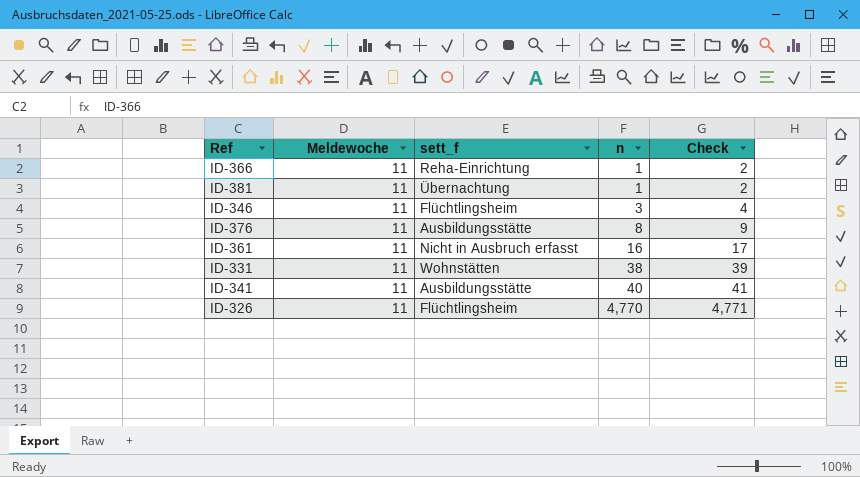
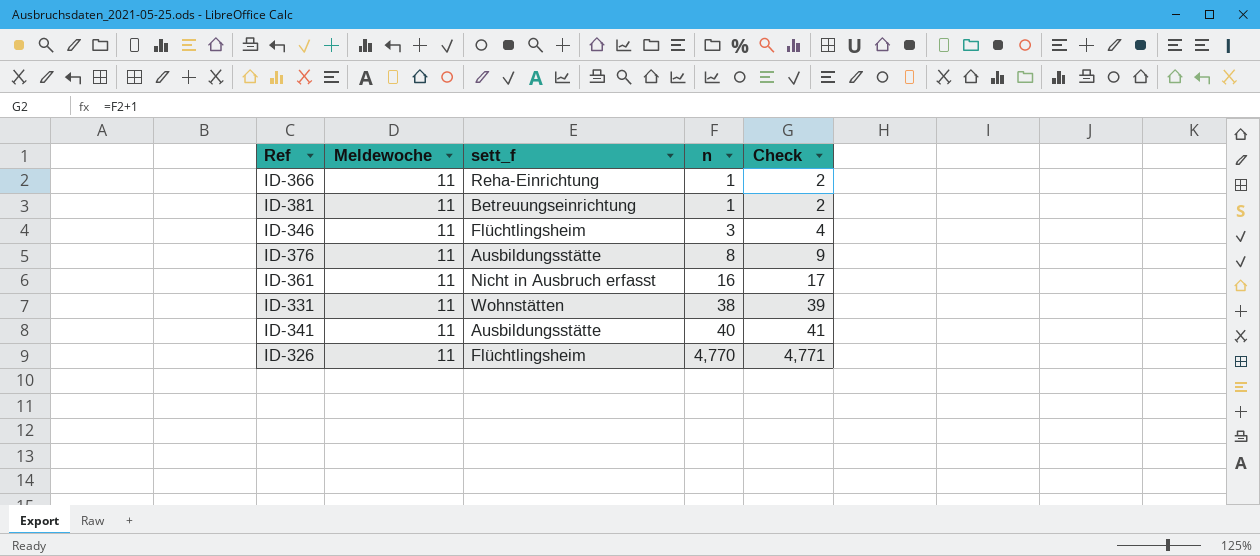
ID-381 | sett_f: Übernachtung -> Betreuungseinrichtung

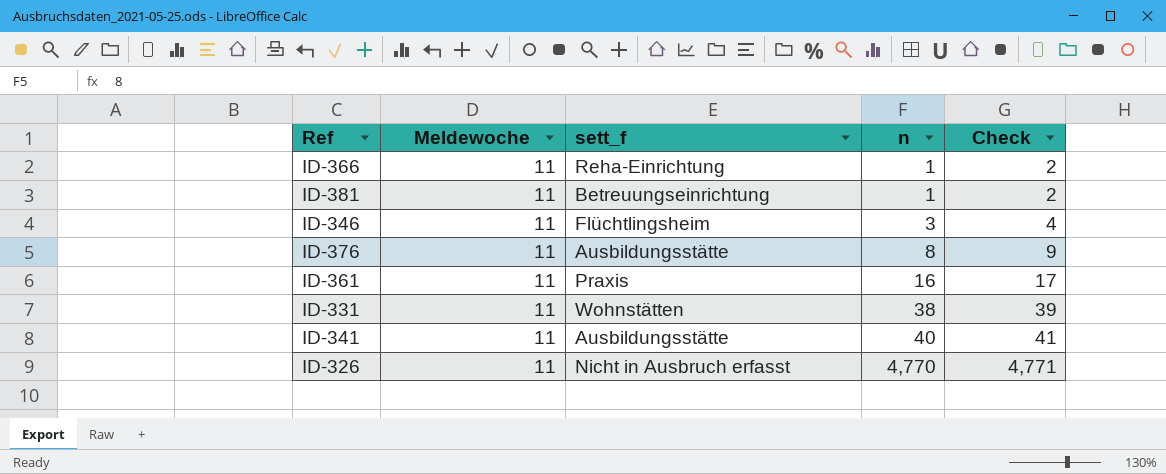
ID-361 | sett_f: Nicht in Ausbruch erfasst -> Praxis
ID-326 | sett_f: Flüchtlingsheim -> Nicht in Ausbruch erfasst

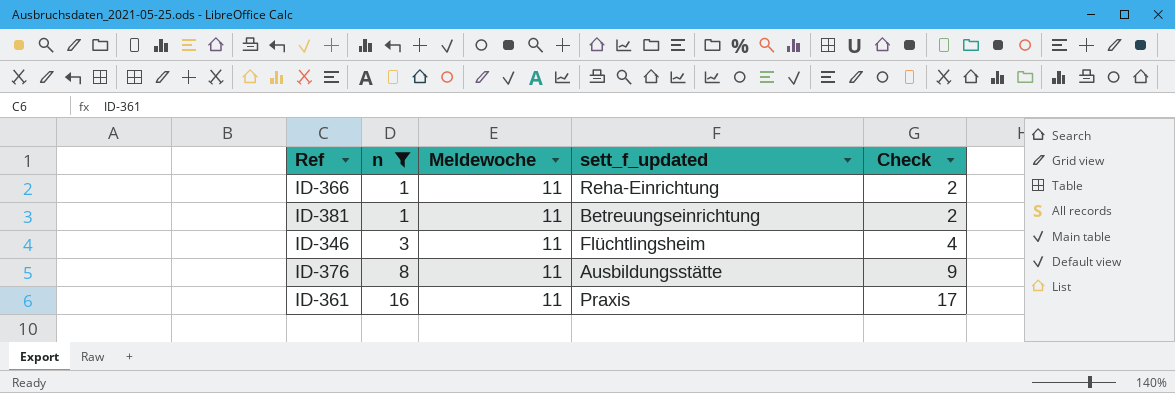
filter: none -> n <= 16
column n | position: 4 -> 2
column name: sett_f -> sett_f_updated

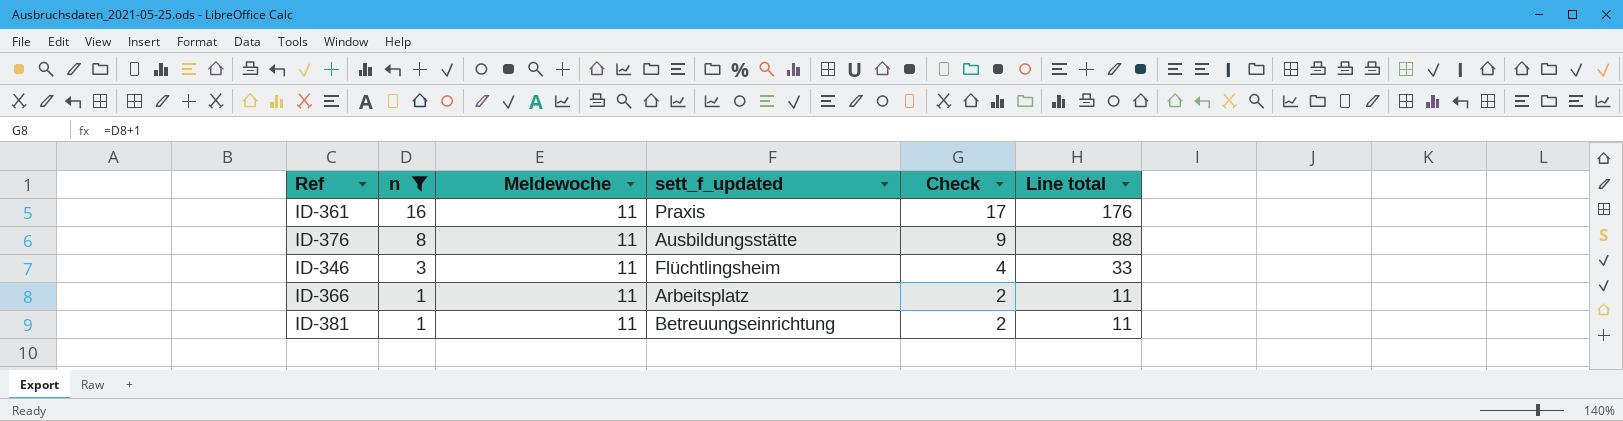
row order: n ascending -> n descending
column Line total | formula: none -> [n] * [Meldewoche]
ID-366 | sett_f_updated: Reha-Einrichtung -> Arbeitsplatz

